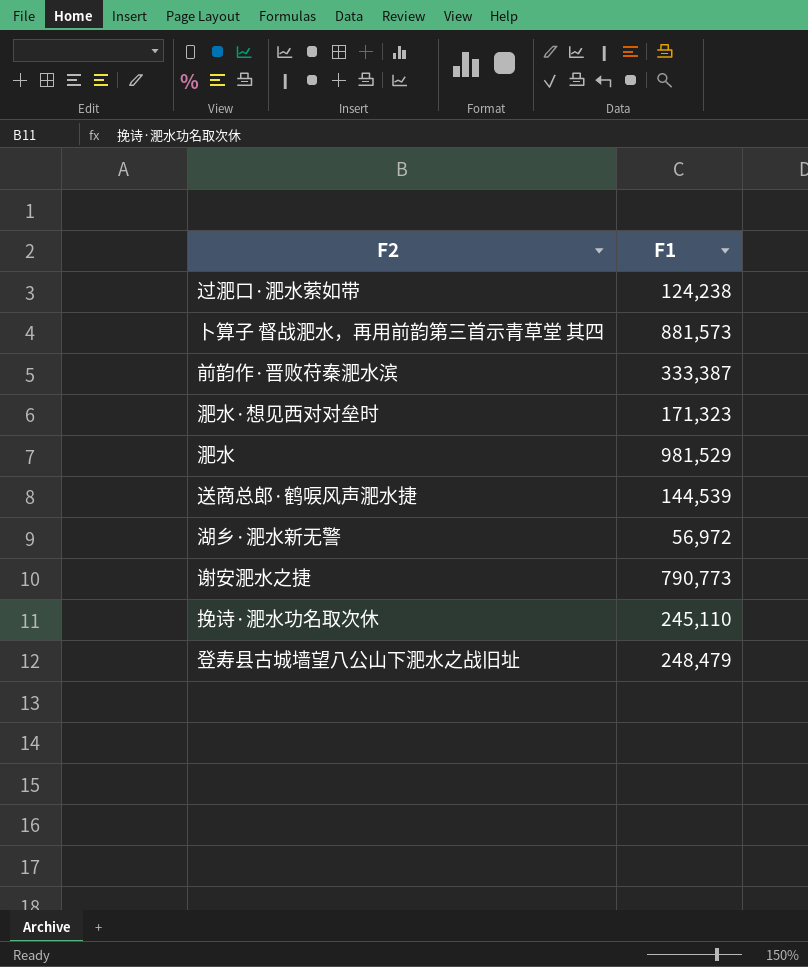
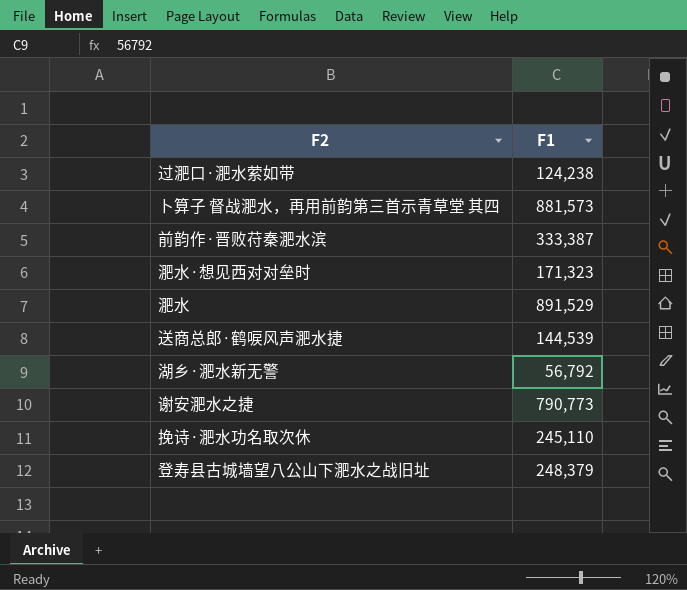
淝水 | F1: 981,529 -> 891,529
湖乡·淝水新无警 | F1: 56,972 -> 56,792
登寿县古城墙望八公山下淝水之战旧址 | F1: 248,479 -> 248,379

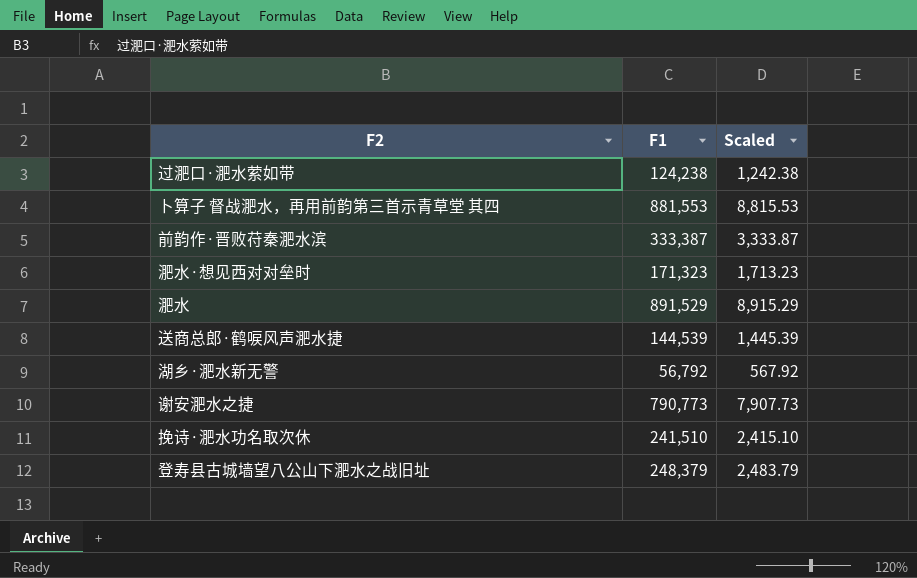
column Scaled | formula: none -> [F1] * 0.01
卜算子 督战淝水，再用前韵第三首示青草堂 其四 | F1: 881,573 -> 881,553
挽诗·淝水功名取次休 | F1: 245,110 -> 241,510

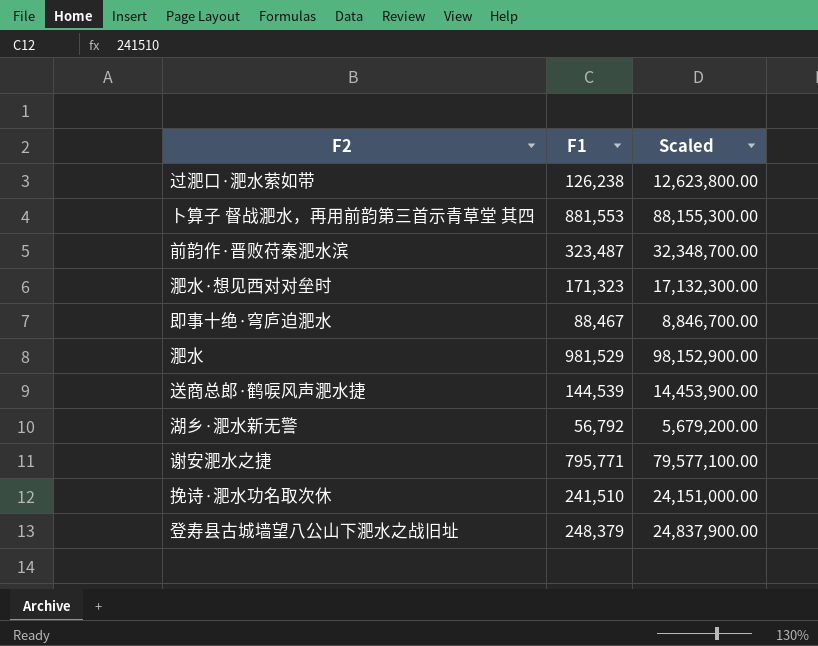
column Scaled | formula: [F1] * 0.01 -> [F1] * 100
过淝口·淝水萦如带 | F1: 124,238 -> 126,238
前韵作·晋败苻秦淝水滨 | F1: 333,387 -> 323,487
row 即事十绝·穹庐迫淝水: none -> 88,467 | 8,846,700.00
淝水 | F1: 891,529 -> 981,529
谢安淝水之捷 | F1: 790,773 -> 795,771

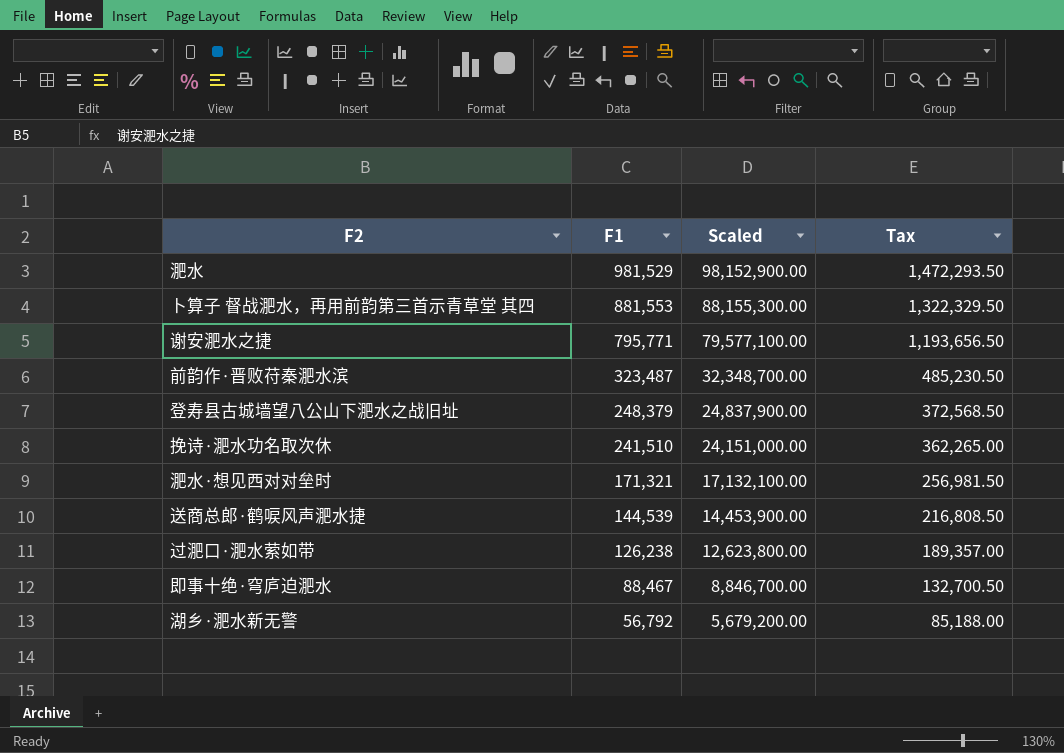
row order: none -> F1 descending
column Tax | formula: none -> [F1] * 1.5
淝水·想见西对对垒时 | F1: 171,323 -> 171,321
淝水·想见西对对垒时 | Scaled: 17,132,300.00 -> 17,132,100.00

